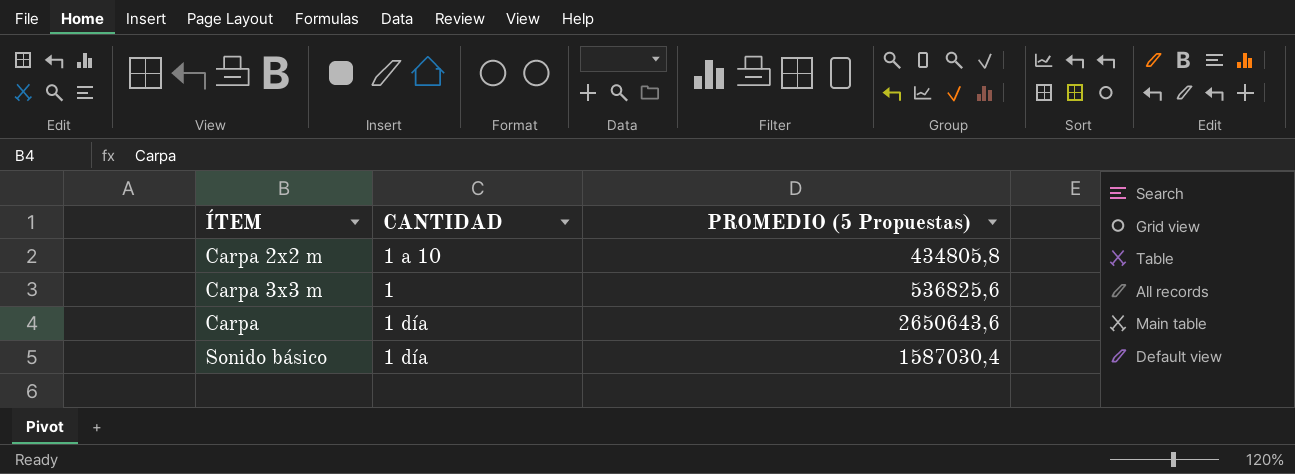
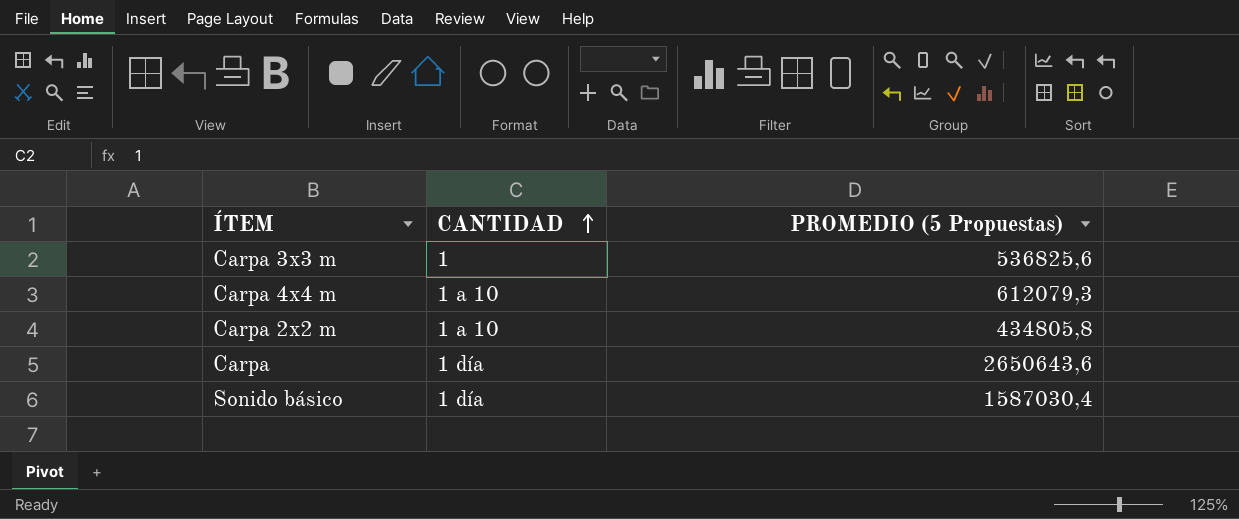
row order: none -> CANTIDAD ascending
row Carpa 4x4 m: none -> 1 a 10 | 612079,3

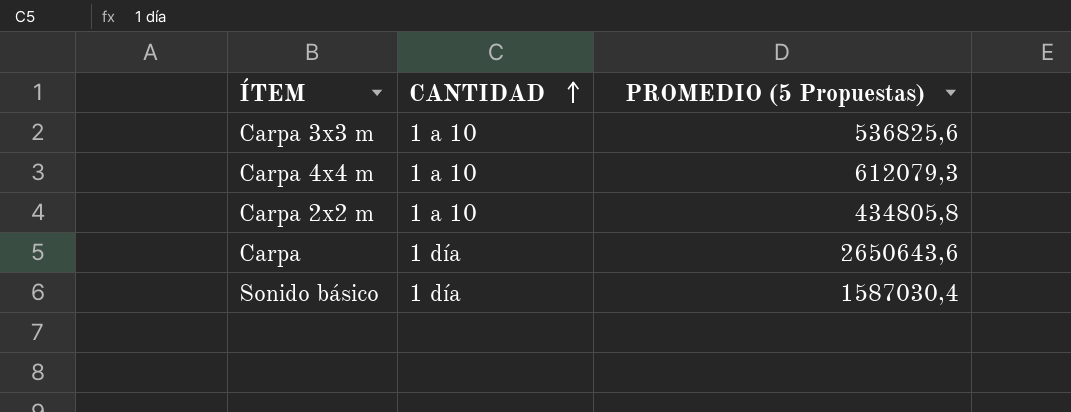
Carpa 3x3 m | CANTIDAD: 1 -> 1 a 10

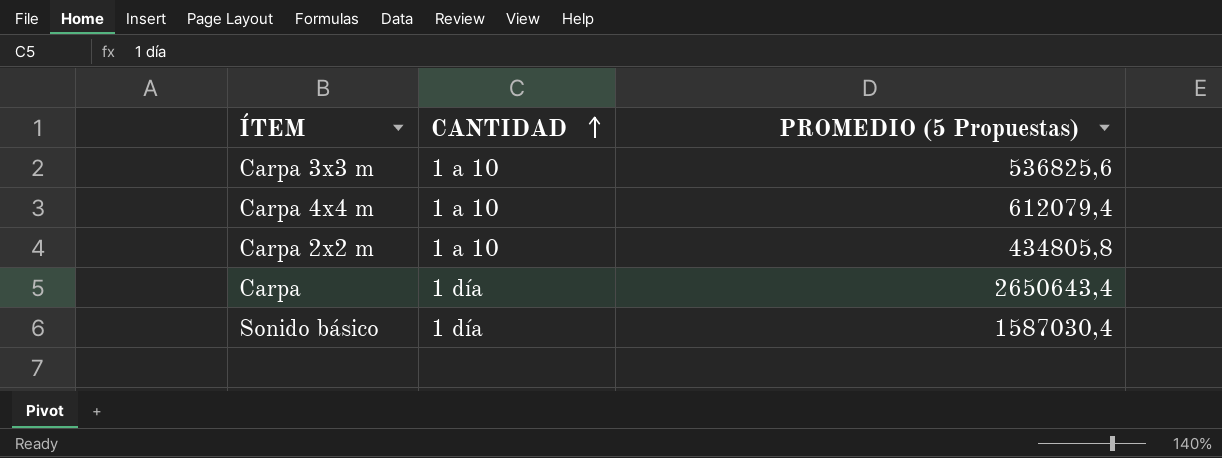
Carpa 4x4 m | PROMEDIO (5 Propuestas): 612079,3 -> 612079,4
Carpa | PROMEDIO (5 Propuestas): 2650643,6 -> 2650643,4

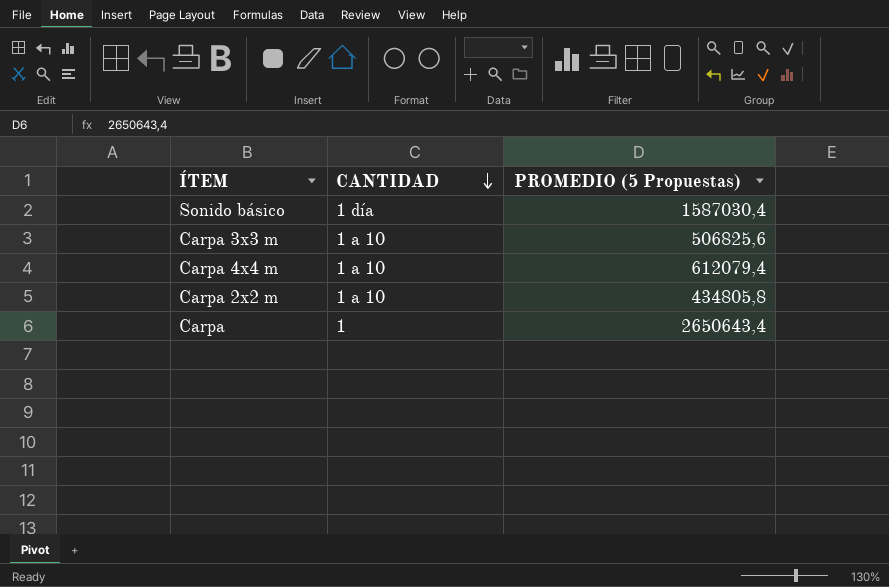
row order: CANTIDAD ascending -> CANTIDAD descending
Carpa 3x3 m | PROMEDIO (5 Propuestas): 536825,6 -> 506825,6
Carpa | CANTIDAD: 1 día -> 1

